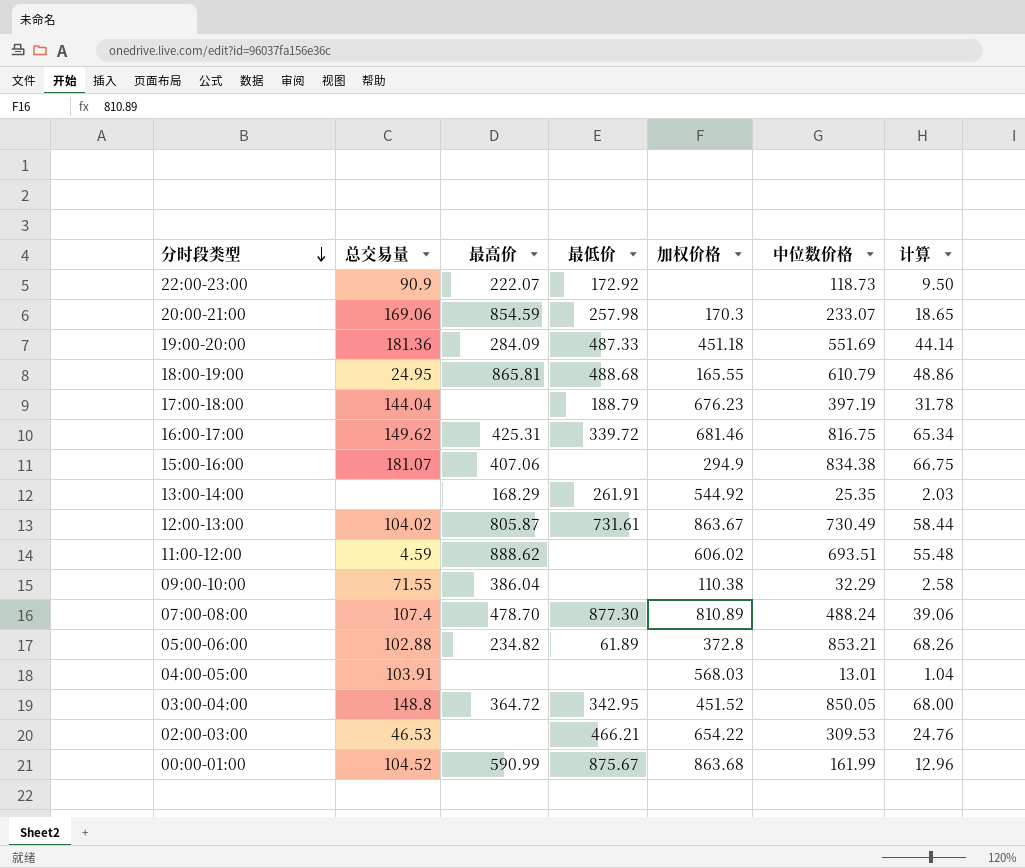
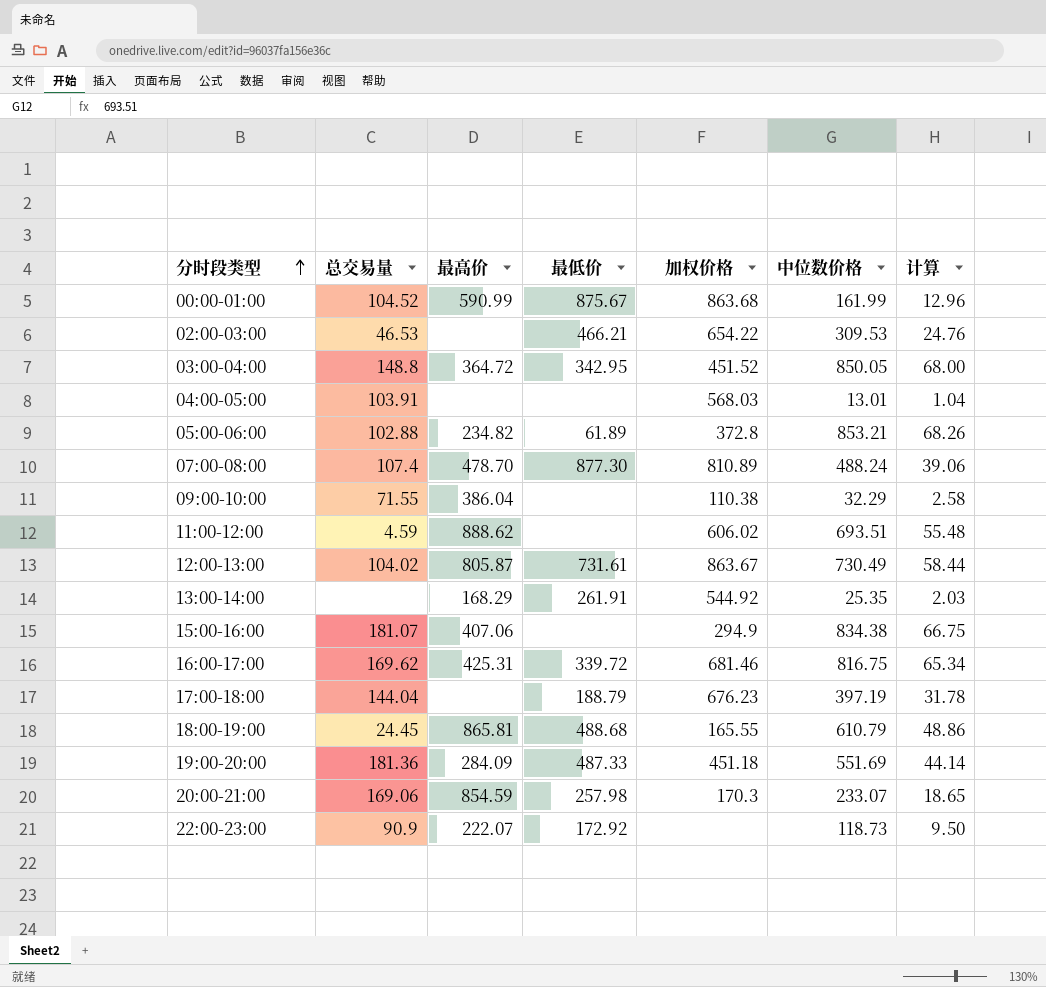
row order: 分时段类型 descending -> 分时段类型 ascending
16:00-17:00 | 总交易量: 149.62 -> 169.62
18:00-19:00 | 总交易量: 24.95 -> 24.45

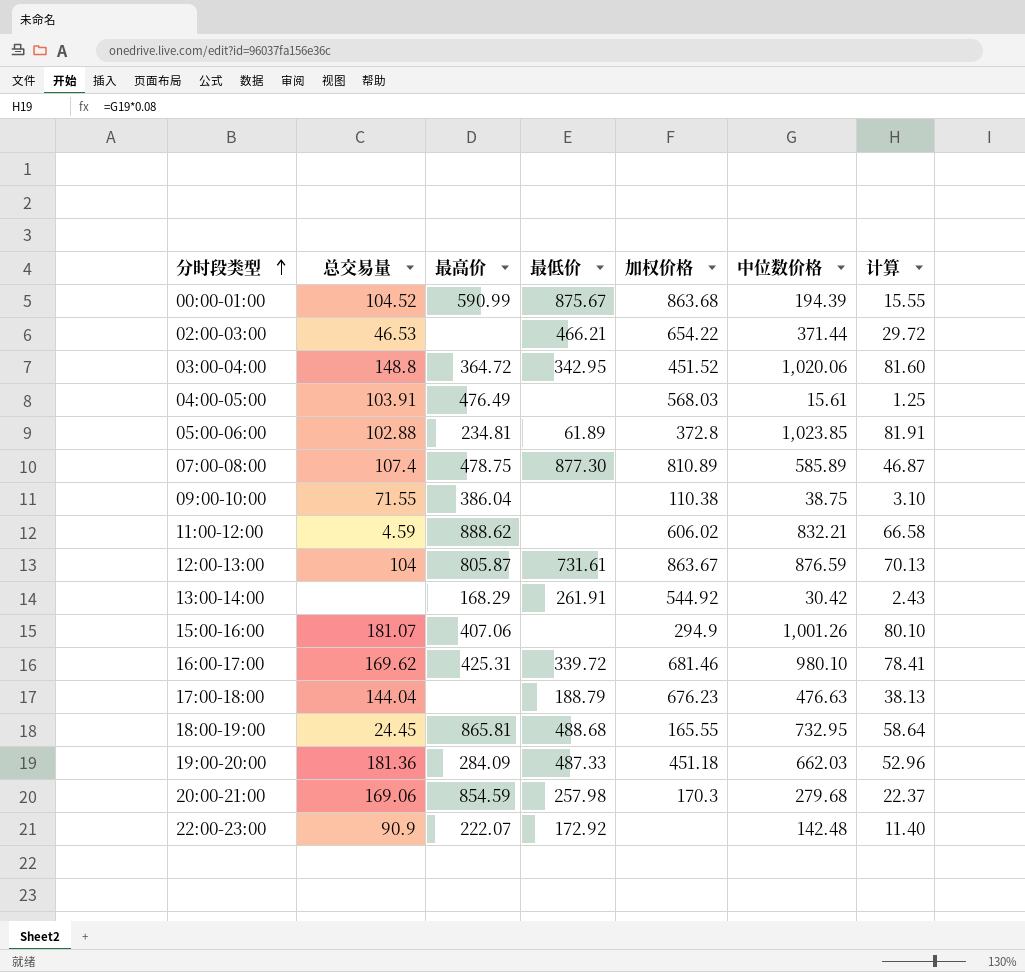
00:00-01:00 | 中位数价格: 161.99 -> 194.39
00:00-01:00 | 计算: 12.96 -> 15.55
02:00-03:00 | 中位数价格: 309.53 -> 371.44
02:00-03:00 | 计算: 24.76 -> 29.72
03:00-04:00 | 中位数价格: 850.05 -> 1,020.06
03:00-04:00 | 计算: 68.00 -> 81.60
04:00-05:00 | 最高价: none -> 476.49
04:00-05:00 | 中位数价格: 13.01 -> 15.61
04:00-05:00 | 计算: 1.04 -> 1.25
05:00-06:00 | 最高价: 234.82 -> 234.81
05:00-06:00 | 中位数价格: 853.21 -> 1,023.85
05:00-06:00 | 计算: 68.26 -> 81.91
07:00-08:00 | 最高价: 478.70 -> 478.75
07:00-08:00 | 中位数价格: 488.24 -> 585.89
07:00-08:00 | 计算: 39.06 -> 46.87
09:00-10:00 | 中位数价格: 32.29 -> 38.75
09:00-10:00 | 计算: 2.58 -> 3.10
11:00-12:00 | 中位数价格: 693.51 -> 832.21
11:00-12:00 | 计算: 55.48 -> 66.58
12:00-13:00 | 总交易量: 104.02 -> 104
12:00-13:00 | 中位数价格: 730.49 -> 876.59
12:00-13:00 | 计算: 58.44 -> 70.13
13:00-14:00 | 中位数价格: 25.35 -> 30.42
13:00-14:00 | 计算: 2.03 -> 2.43
15:00-16:00 | 中位数价格: 834.38 -> 1,001.26
15:00-16:00 | 计算: 66.75 -> 80.10
16:00-17:00 | 中位数价格: 816.75 -> 980.10
16:00-17:00 | 计算: 65.34 -> 78.41
17:00-18:00 | 中位数价格: 397.19 -> 476.63
17:00-18:00 | 计算: 31.78 -> 38.13
18:00-19:00 | 中位数价格: 610.79 -> 732.95
18:00-19:00 | 计算: 48.86 -> 58.64
19:00-20:00 | 中位数价格: 551.69 -> 662.03
19:00-20:00 | 计算: 44.14 -> 52.96
20:00-21:00 | 中位数价格: 233.07 -> 279.68
20:00-21:00 | 计算: 18.65 -> 22.37
22:00-23:00 | 中位数价格: 118.73 -> 142.48
22:00-23:00 | 计算: 9.50 -> 11.40

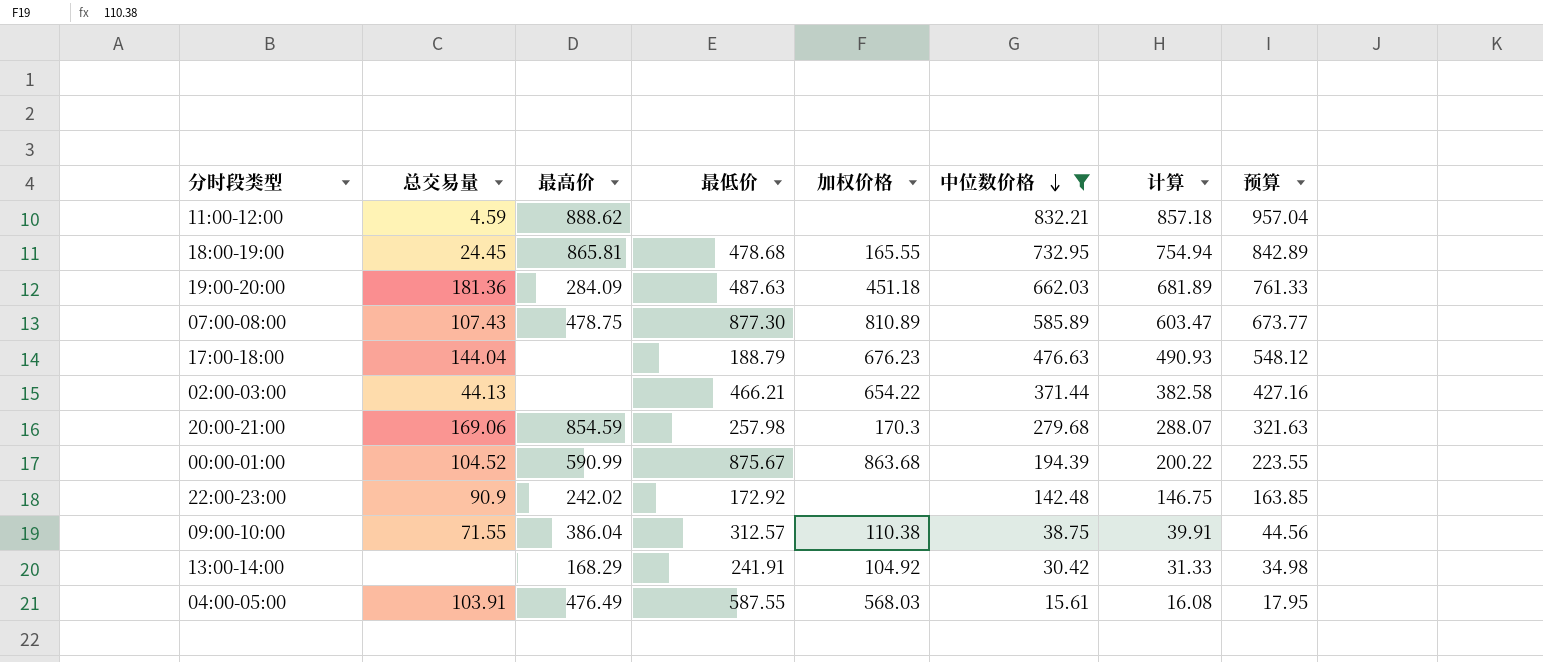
filter: none -> 中位数价格 <= 832.21
row order: 分时段类型 ascending -> 中位数价格 descending
column 计算 | formula: [中位数价格] * 0.08 -> [中位数价格] * 1.03
column 预算 | formula: none -> [中位数价格] * 1.15
11:00-12:00 | 加权价格: 606.02 -> none
18:00-19:00 | 最低价: 488.68 -> 478.68
19:00-20:00 | 最低价: 487.33 -> 487.63
07:00-08:00 | 总交易量: 107.4 -> 107.43
02:00-03:00 | 总交易量: 46.53 -> 44.13
22:00-23:00 | 最高价: 222.07 -> 242.02
09:00-10:00 | 最低价: none -> 312.57
13:00-14:00 | 最低价: 261.91 -> 241.91
13:00-14:00 | 加权价格: 544.92 -> 104.92
04:00-05:00 | 最低价: none -> 587.55

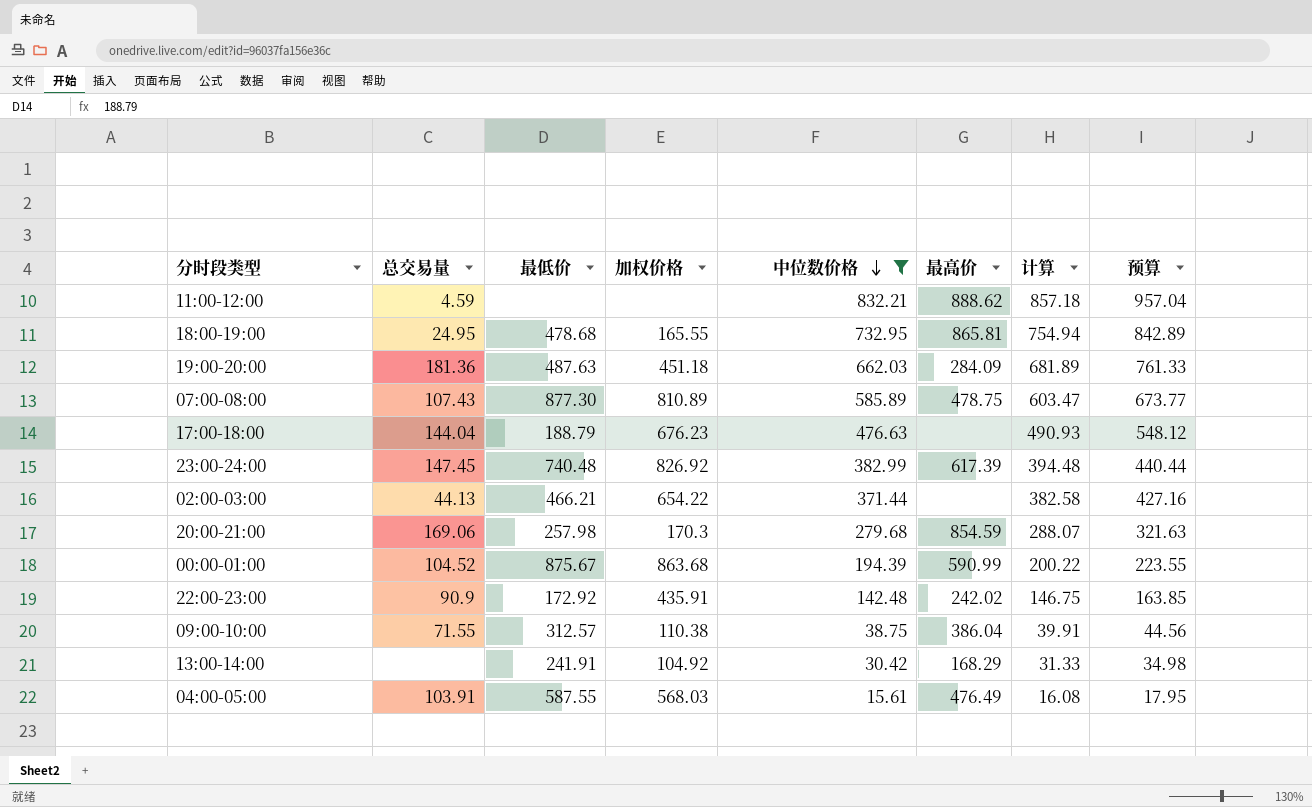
column 最高价 | position: 3 -> 6
18:00-19:00 | 总交易量: 24.45 -> 24.95
row 23:00-24:00: none -> 147.45 | 740.48 | 826.92 | 382.99 | 617.39 | 394.48 | 440.44
22:00-23:00 | 加权价格: none -> 435.91

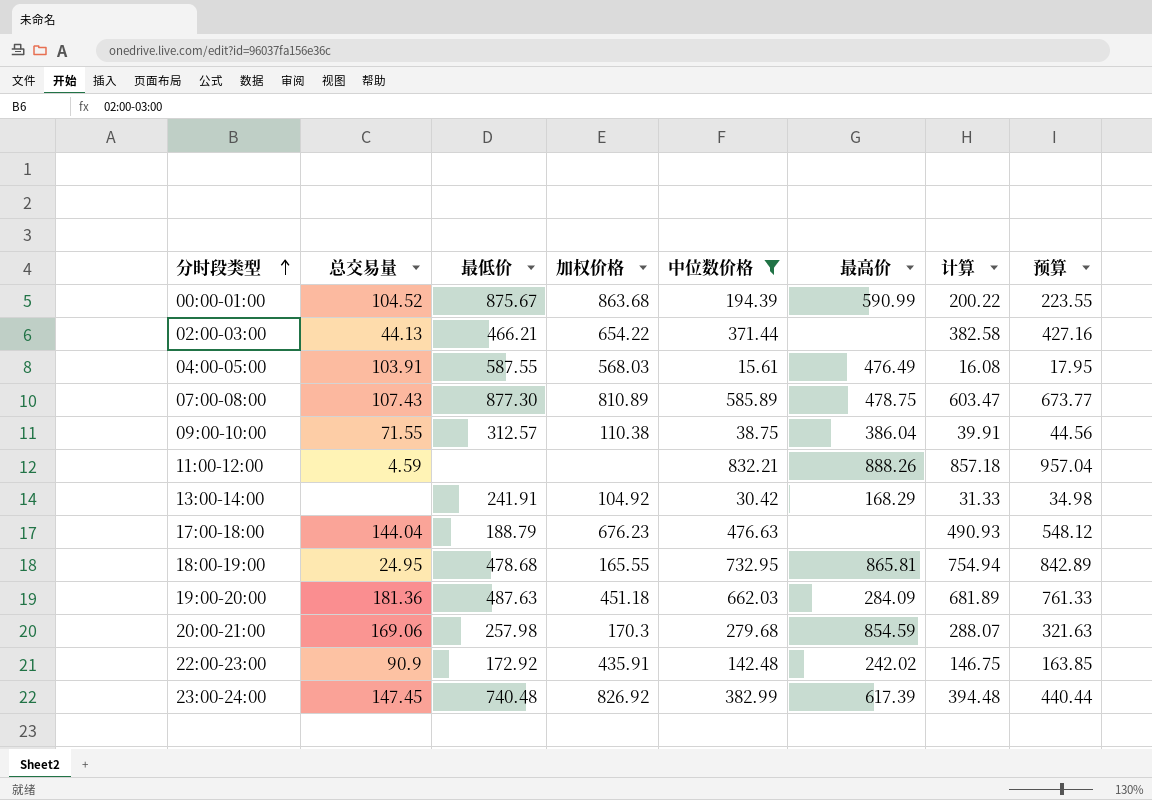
row order: 中位数价格 descending -> 分时段类型 ascending
11:00-12:00 | 最高价: 888.62 -> 888.26

